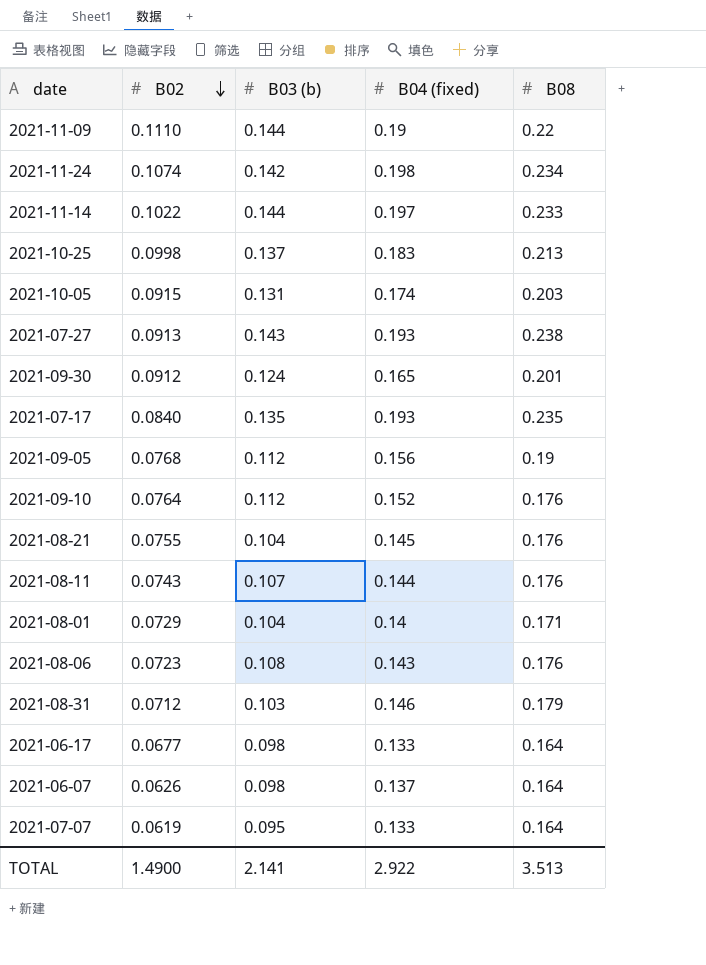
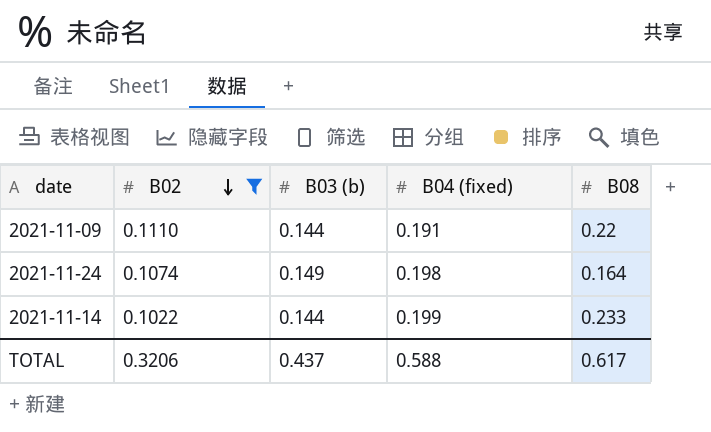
filter: none -> B02 >= 0.1022
2021-11-09 | B04 (fixed): 0.19 -> 0.191
2021-11-24 | B03 (b): 0.142 -> 0.149
2021-11-24 | B08: 0.234 -> 0.164
2021-11-14 | B04 (fixed): 0.197 -> 0.199
TOTAL | B02: 1.4900 -> 0.3206
TOTAL | B03 (b): 2.141 -> 0.437
TOTAL | B04 (fixed): 2.922 -> 0.588
TOTAL | B08: 3.513 -> 0.617

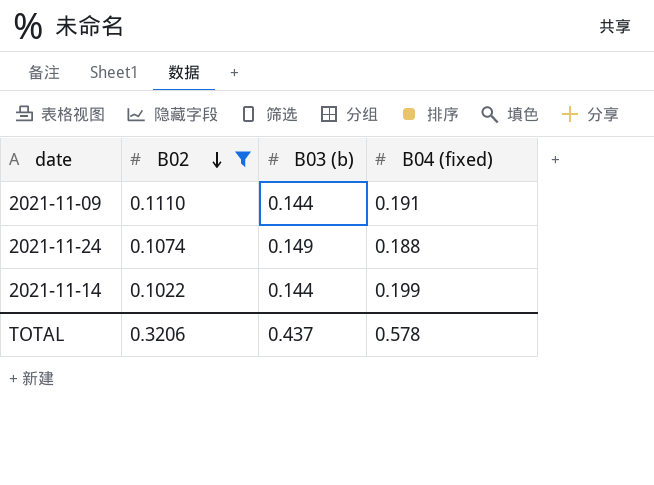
column B08 | position: 5 -> none
2021-11-24 | B04 (fixed): 0.198 -> 0.188
TOTAL | B04 (fixed): 0.588 -> 0.578

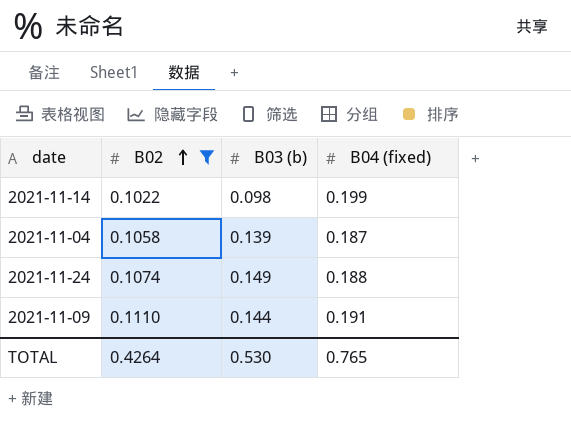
row order: B02 descending -> B02 ascending
2021-11-14 | B03 (b): 0.144 -> 0.098
row 2021-11-04: none -> 0.1058 | 0.139 | 0.187
TOTAL | B02: 0.3206 -> 0.4264
TOTAL | B03 (b): 0.437 -> 0.530
TOTAL | B04 (fixed): 0.578 -> 0.765

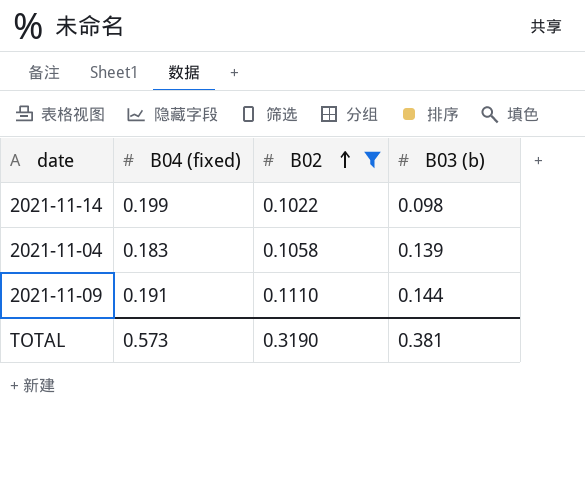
column B04 (fixed) | position: 4 -> 2
row 2021-11-24: 0.1074 | 0.149 | 0.188 -> none
2021-11-04 | B04 (fixed): 0.187 -> 0.183
TOTAL | B04 (fixed): 0.765 -> 0.573
TOTAL | B02: 0.4264 -> 0.3190
TOTAL | B03 (b): 0.530 -> 0.381

